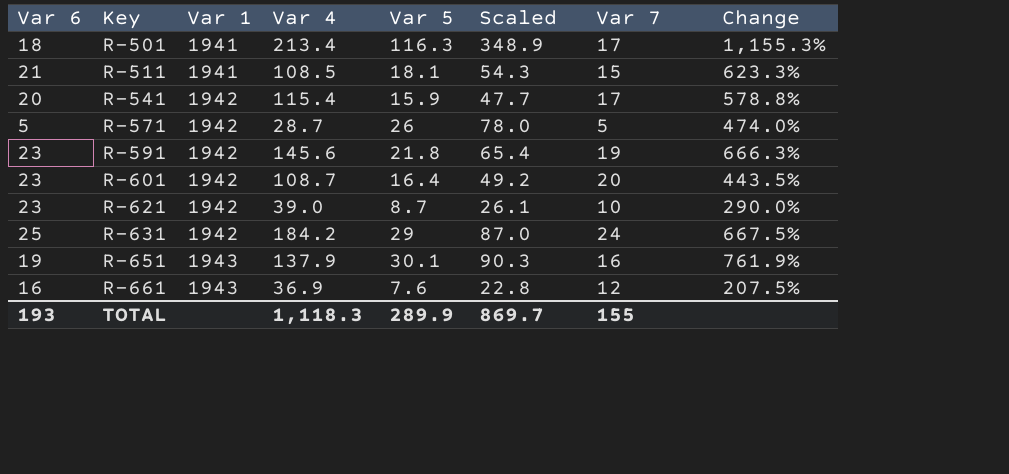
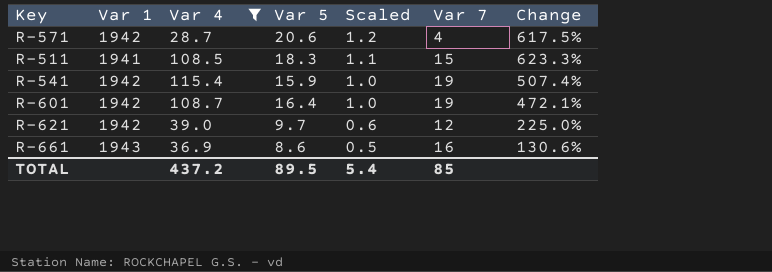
filter: none -> Var 4 <= 115.4
row order: Key ascending -> Scaled descending
column Var 6 | position: 1 -> none
column Scaled | formula: [Var 5] * 3 -> [Var 5] * 0.06
R-571 | Var 5: 26 -> 20.6
R-571 | Var 7: 5 -> 4
R-571 | Change: 474.0% -> 617.5%
R-511 | Var 5: 18.1 -> 18.3
R-541 | Var 7: 17 -> 19
R-541 | Change: 578.8% -> 507.4%
R-601 | Var 7: 20 -> 19
R-601 | Change: 443.5% -> 472.1%
R-621 | Var 5: 8.7 -> 9.7
R-621 | Var 7: 10 -> 12
R-621 | Change: 290.0% -> 225.0%
R-661 | Var 5: 7.6 -> 8.6
R-661 | Var 7: 12 -> 16
R-661 | Change: 207.5% -> 130.6%
TOTAL | Var 4: 1,118.3 -> 437.2
TOTAL | Var 5: 289.9 -> 89.5
TOTAL | Scaled: 869.7 -> 5.4
TOTAL | Var 7: 155 -> 85

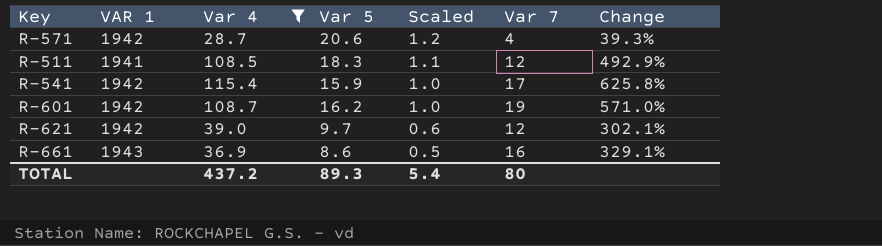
column name: Var 1 -> VAR 1
column Change | formula: ([Var 4] - [Var 7]) / [Var 7] -> ([Var 4] - [Var 5]) / [Var 5]
R-511 | Var 7: 15 -> 12
R-541 | Var 7: 19 -> 17
R-601 | Var 5: 16.4 -> 16.2
TOTAL | Var 5: 89.5 -> 89.3
TOTAL | Var 7: 85 -> 80

